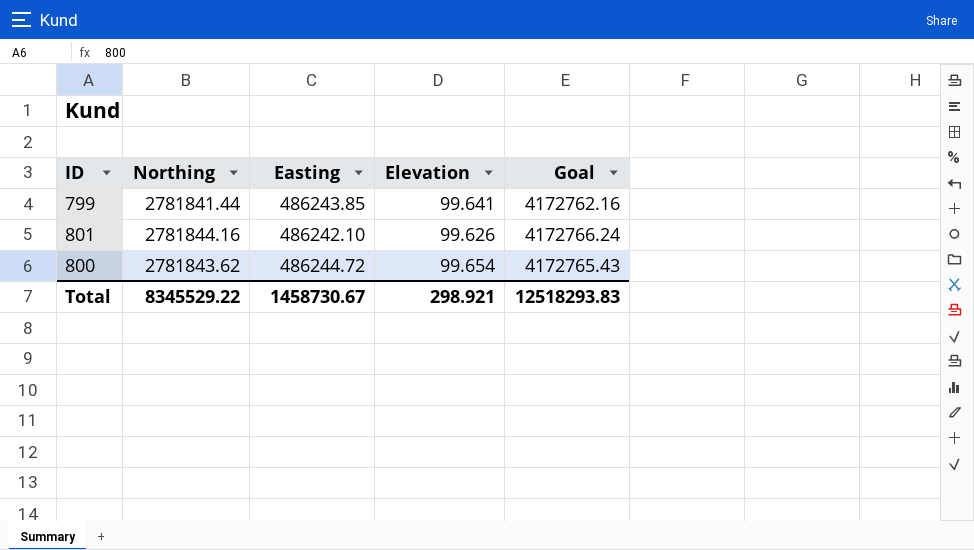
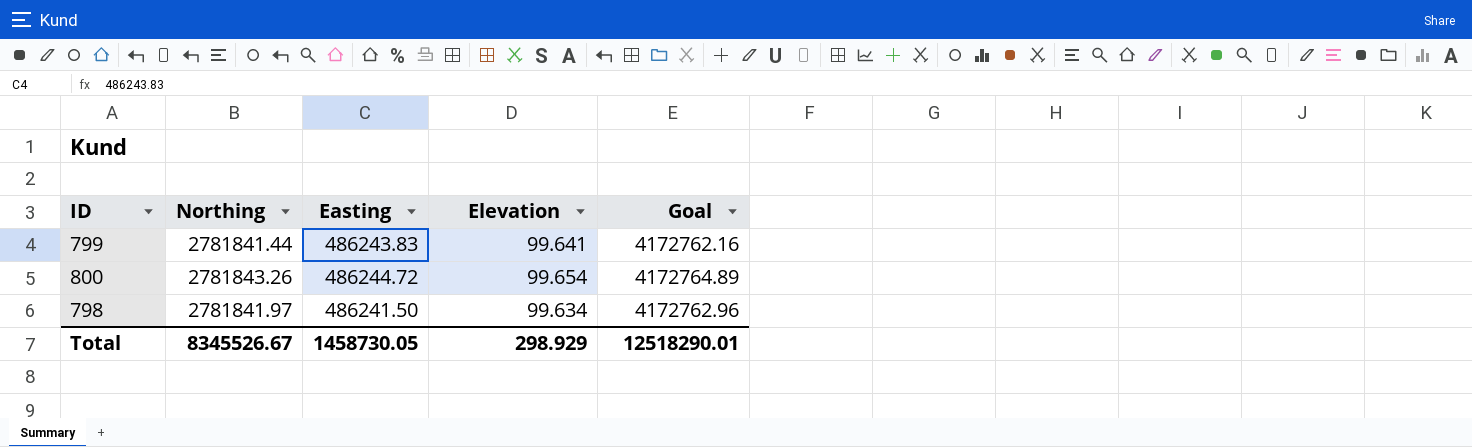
row 801: 2781844.16 | 486242.10 | 99.626 | 4172766.24 -> none
799 | Easting: 486243.85 -> 486243.83
800 | Northing: 2781843.62 -> 2781843.26
800 | Goal: 4172765.43 -> 4172764.89
row 798: none -> 2781841.97 | 486241.50 | 99.634 | 4172762.96
Total | Northing: 8345529.22 -> 8345526.67
Total | Easting: 1458730.67 -> 1458730.05
Total | Elevation: 298.921 -> 298.929
Total | Goal: 12518293.83 -> 12518290.01

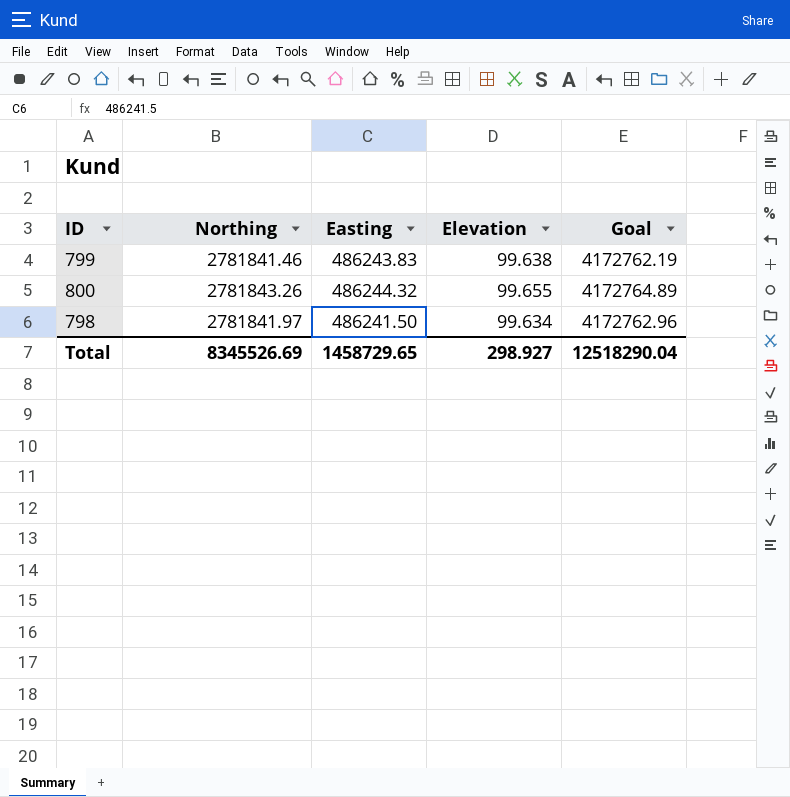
799 | Northing: 2781841.44 -> 2781841.46
799 | Elevation: 99.641 -> 99.638
799 | Goal: 4172762.16 -> 4172762.19
800 | Easting: 486244.72 -> 486244.32
800 | Elevation: 99.654 -> 99.655
Total | Northing: 8345526.67 -> 8345526.69
Total | Easting: 1458730.05 -> 1458729.65
Total | Elevation: 298.929 -> 298.927
Total | Goal: 12518290.01 -> 12518290.04

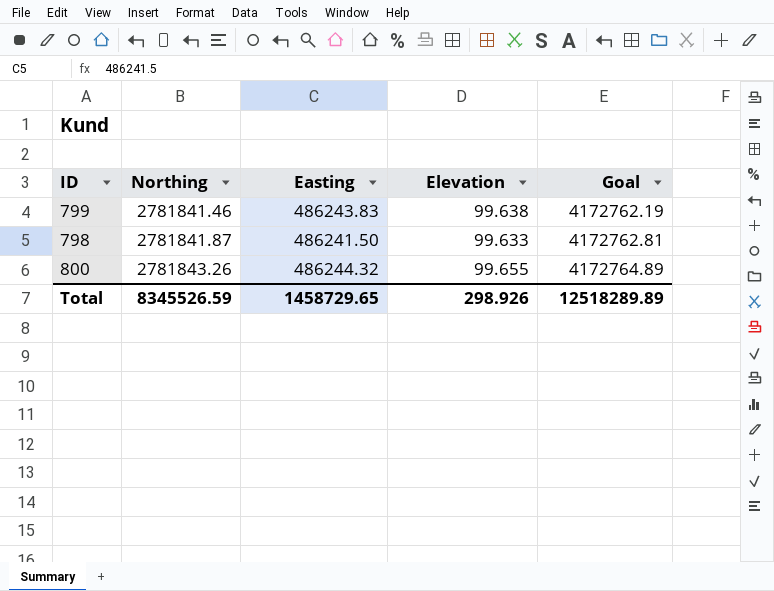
row order: none -> Northing ascending
798 | Northing: 2781841.97 -> 2781841.87
798 | Elevation: 99.634 -> 99.633
798 | Goal: 4172762.96 -> 4172762.81
Total | Northing: 8345526.69 -> 8345526.59
Total | Elevation: 298.927 -> 298.926
Total | Goal: 12518290.04 -> 12518289.89

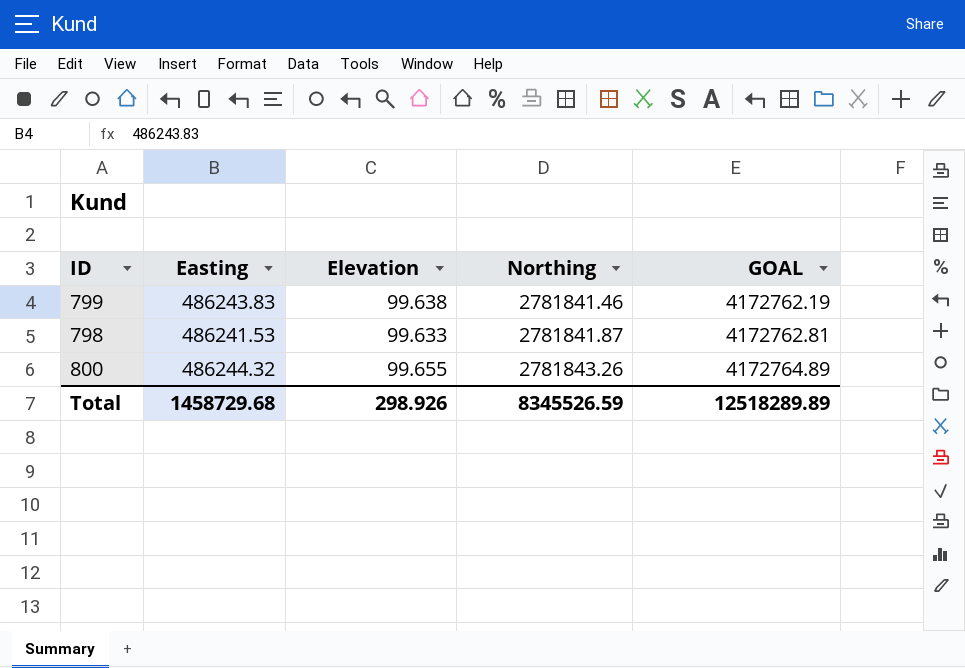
column Northing | position: 2 -> 4
column name: Goal -> GOAL
798 | Easting: 486241.50 -> 486241.53
Total | Easting: 1458729.65 -> 1458729.68

